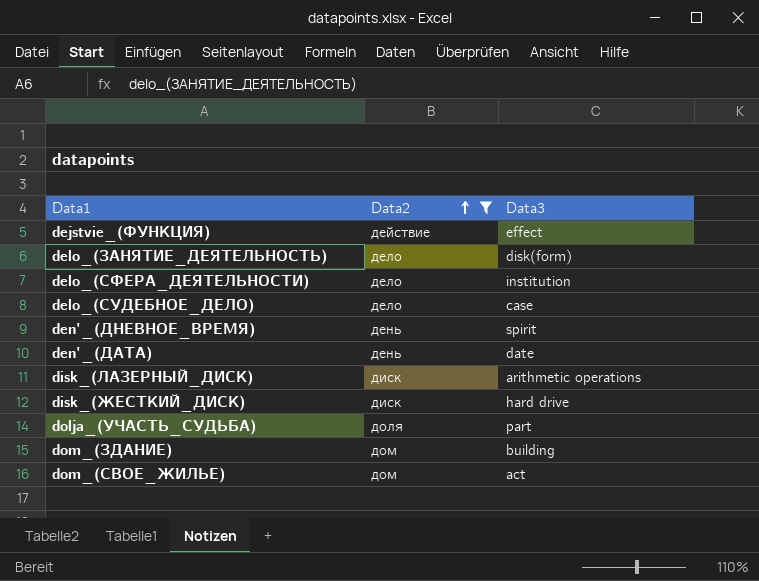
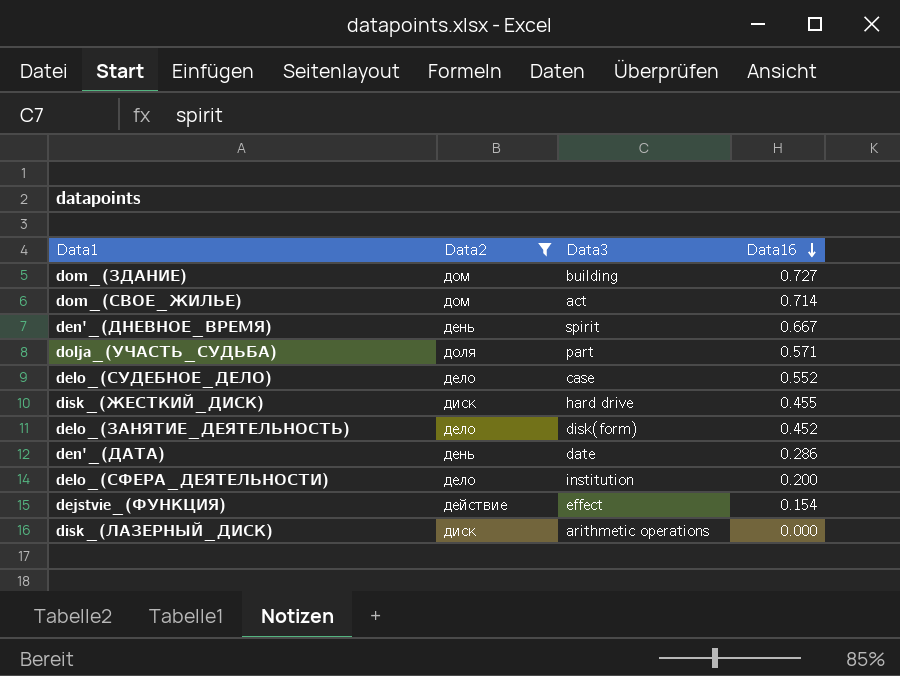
row order: Data2 ascending -> Data16 descending
column Data16 | position: none -> 4

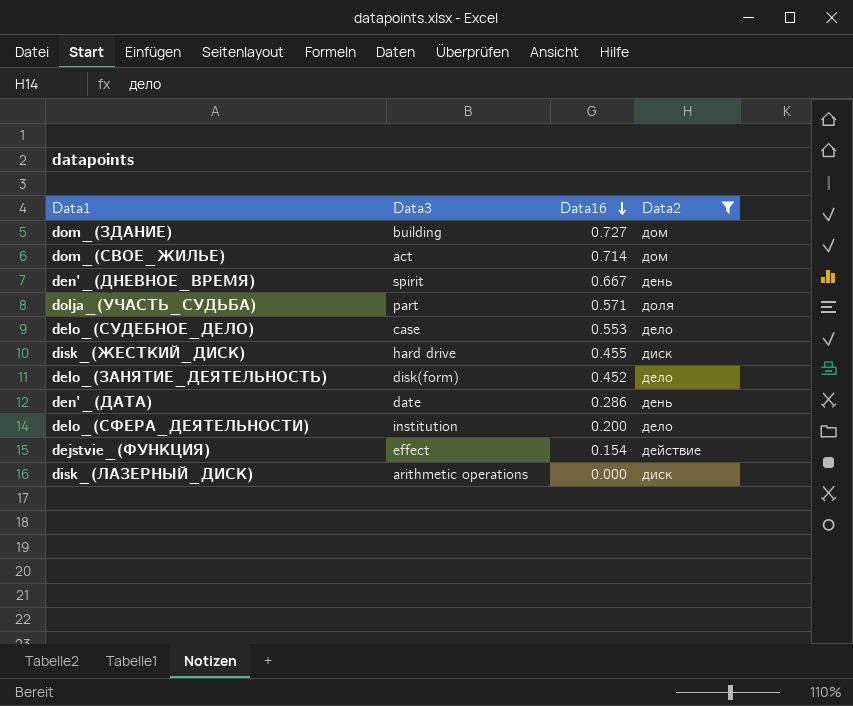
column Data2 | position: 2 -> 4
delo_(СУДЕБНОЕ_ДЕЛО) | Data16: 0.552 -> 0.553

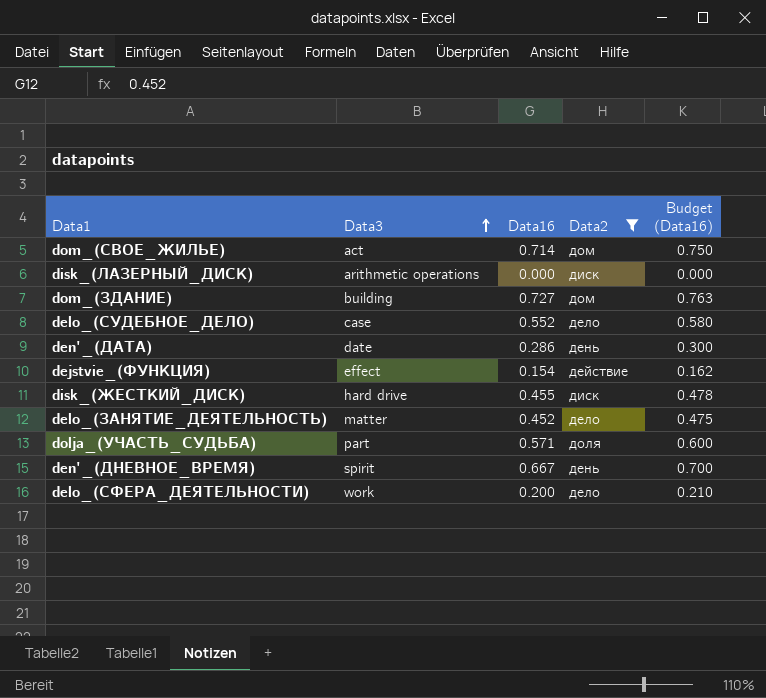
row order: Data16 descending -> Data3 ascending
column Budget (Data16) | formula: none -> [Data16] * 1.05
delo_(СУДЕБНОЕ_ДЕЛО) | Data16: 0.553 -> 0.552
delo_(ЗАНЯТИЕ_ДЕЯТЕЛЬНОСТЬ) | Data3: disk(form) -> matter
delo_(СФЕРА_ДЕЯТЕЛЬНОСТИ) | Data3: institution -> work

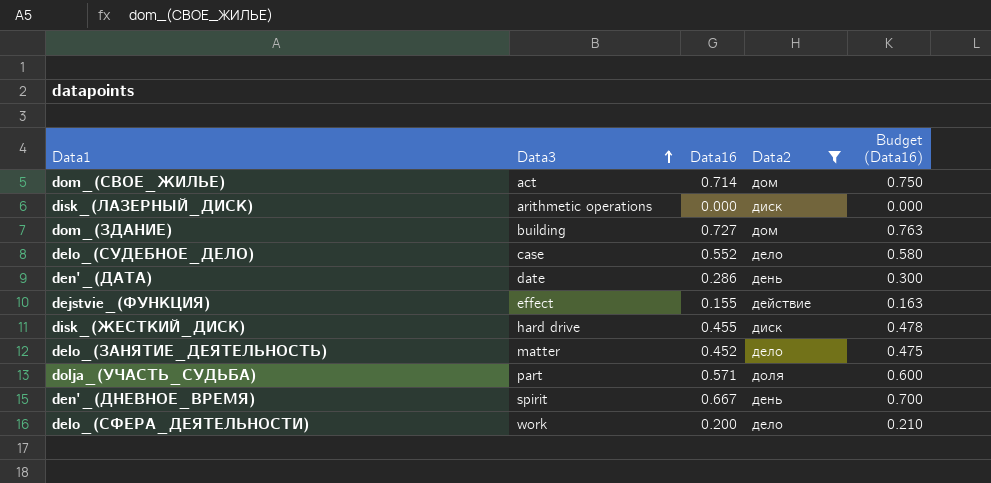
dejstvie_(ФУНКЦИЯ) | Data16: 0.154 -> 0.155
dejstvie_(ФУНКЦИЯ) | Budget (Data16): 0.162 -> 0.163

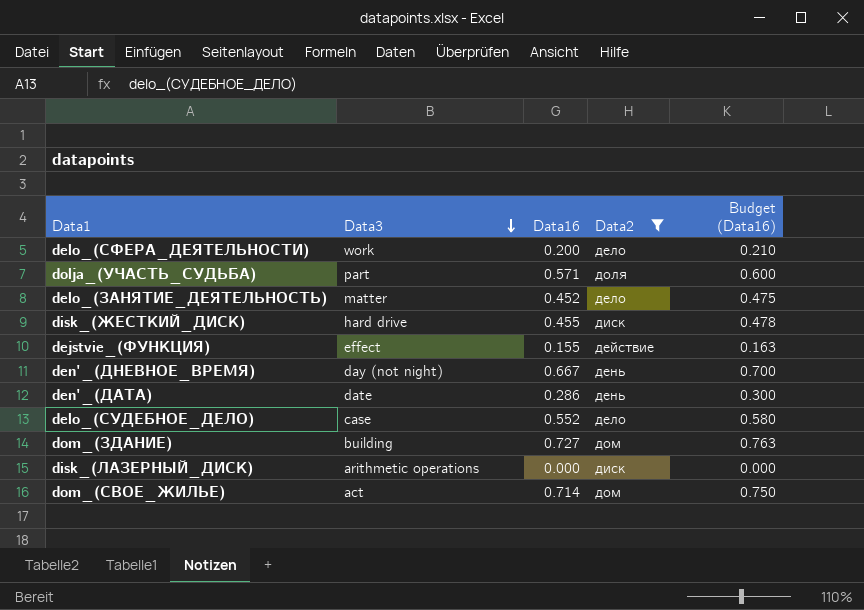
row order: Data3 ascending -> Data3 descending
den'_(ДНЕВНОЕ_ВРЕМЯ) | Data3: spirit -> day (not night)

